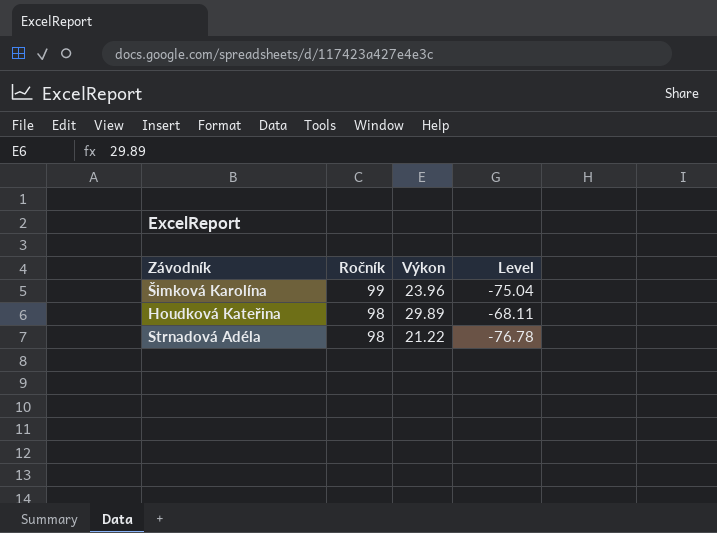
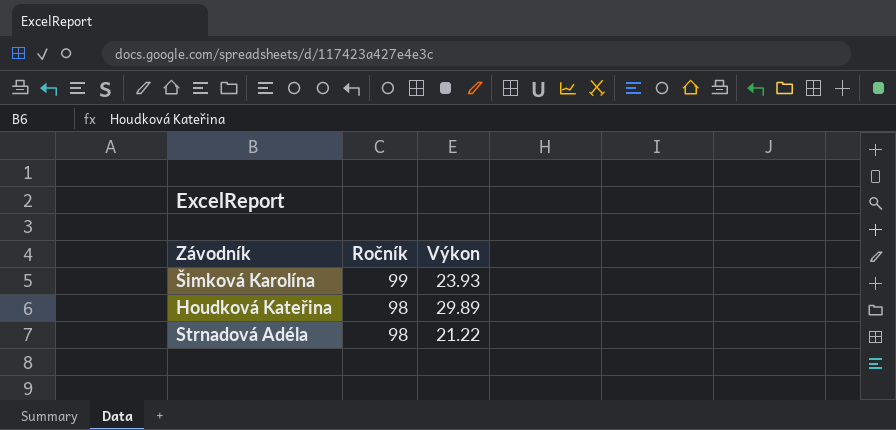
column Level | formula: [Výkon] - [Ročník] -> none
Šimková Karolína | Výkon: 23.96 -> 23.93

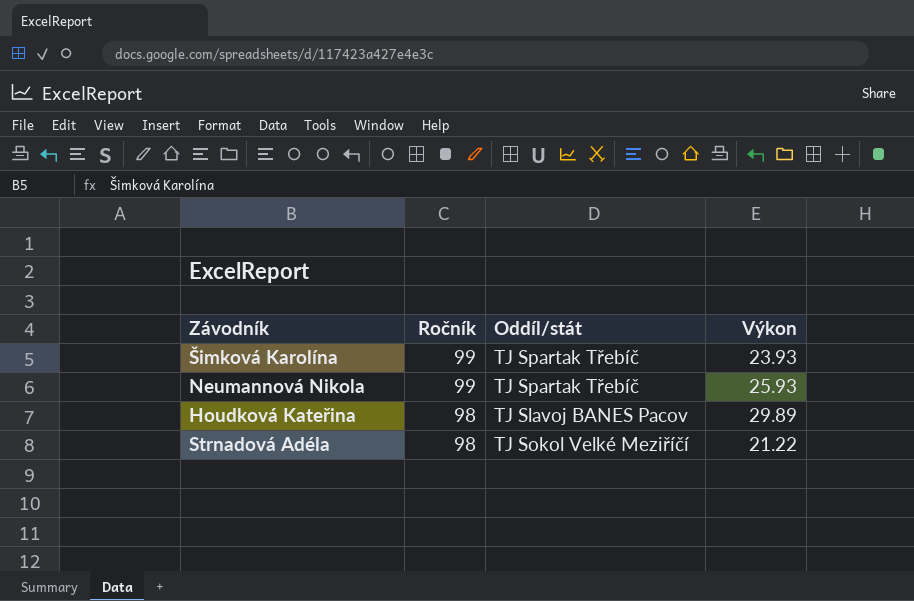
column Oddíl/stát | position: none -> 3
row Neumannová Nikola: none -> 99 | TJ Spartak Třebíč | 25.93

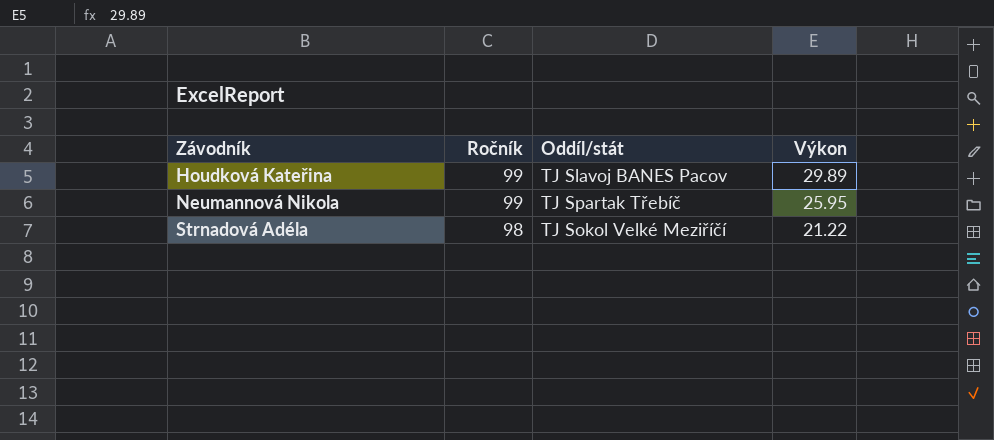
row order: Ročník descending -> Závodník ascending
row Šimková Karolína: 99 | TJ Spartak Třebíč | 23.93 -> none
Houdková Kateřina | Ročník: 98 -> 99
Neumannová Nikola | Výkon: 25.93 -> 25.95

